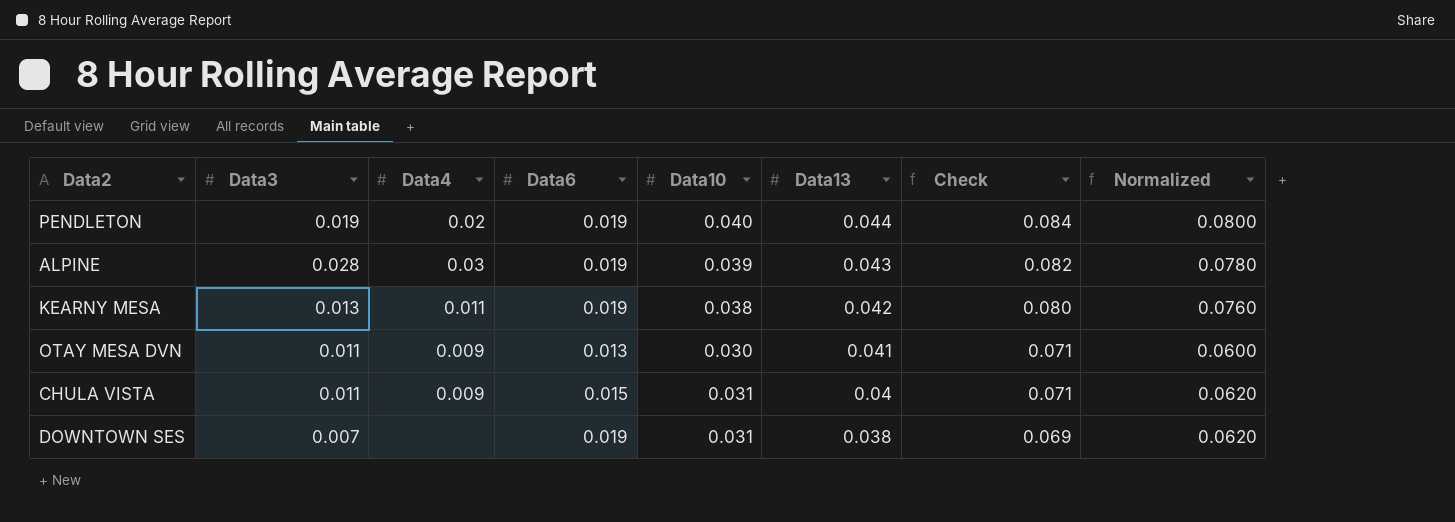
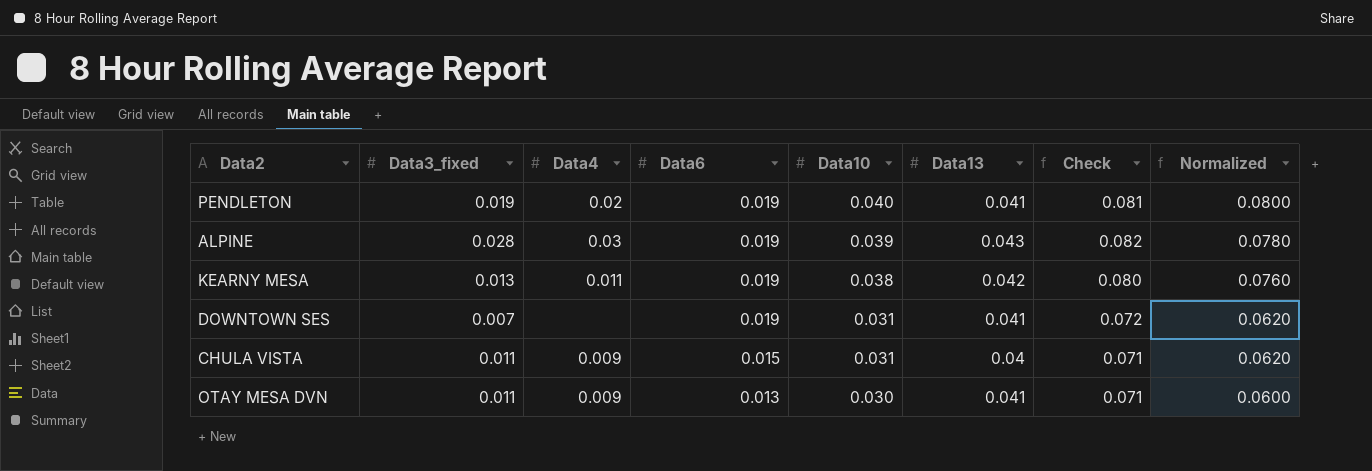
row order: Data13 descending -> Data6 descending
column name: Data3 -> Data3_fixed
PENDLETON | Data13: 0.044 -> 0.041
PENDLETON | Check: 0.084 -> 0.081
DOWNTOWN SES | Data13: 0.038 -> 0.041
DOWNTOWN SES | Check: 0.069 -> 0.072

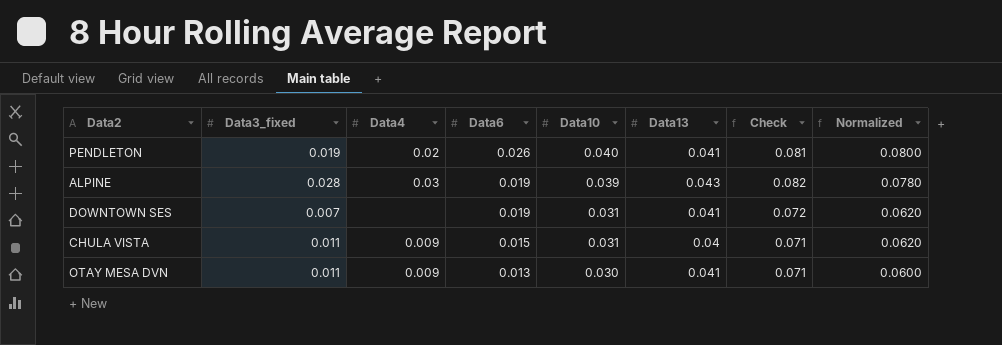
row KEARNY MESA: 0.013 | 0.011 | 0.019 | 0.038 | 0.042 | 0.080 | 0.0760 -> none
PENDLETON | Data6: 0.019 -> 0.026

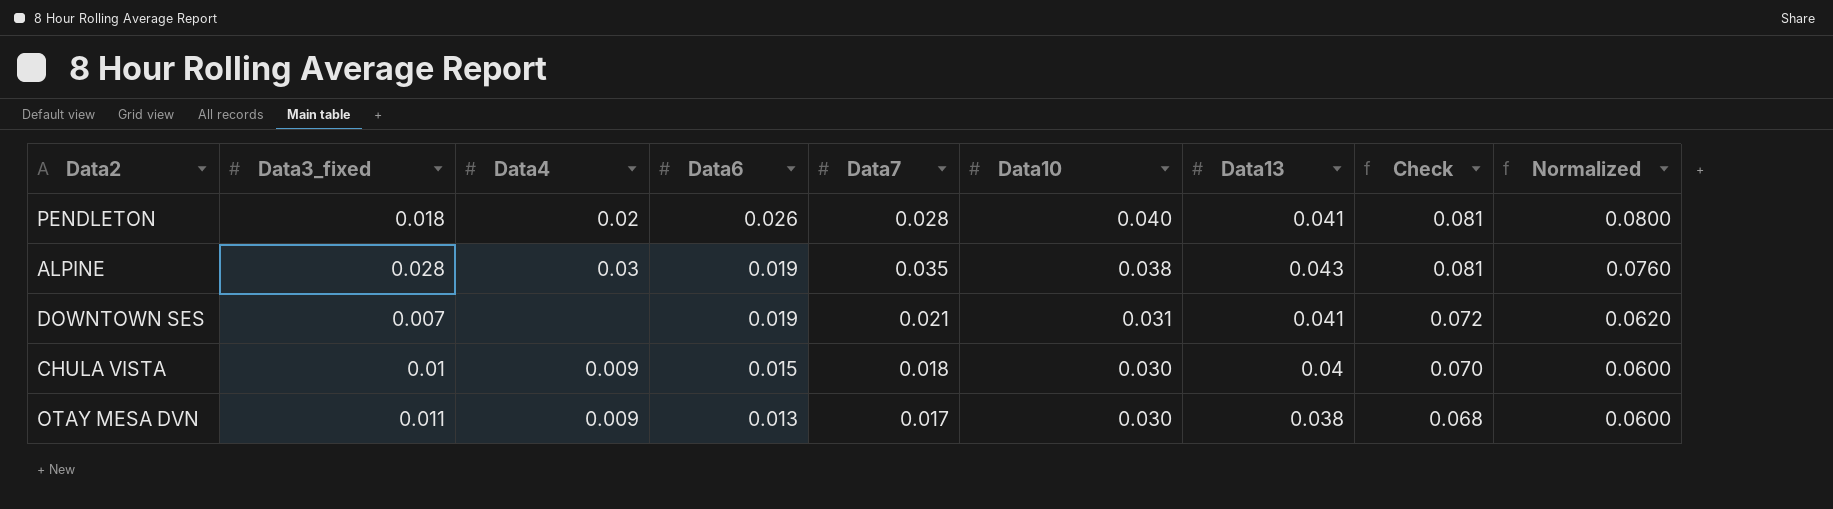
column Data7 | position: none -> 5
PENDLETON | Data3_fixed: 0.019 -> 0.018
ALPINE | Data10: 0.039 -> 0.038
ALPINE | Check: 0.082 -> 0.081
ALPINE | Normalized: 0.0780 -> 0.0760
CHULA VISTA | Data3_fixed: 0.011 -> 0.01
CHULA VISTA | Data10: 0.031 -> 0.030
CHULA VISTA | Check: 0.071 -> 0.070
CHULA VISTA | Normalized: 0.0620 -> 0.0600
OTAY MESA DVN | Data13: 0.041 -> 0.038
OTAY MESA DVN | Check: 0.071 -> 0.068

